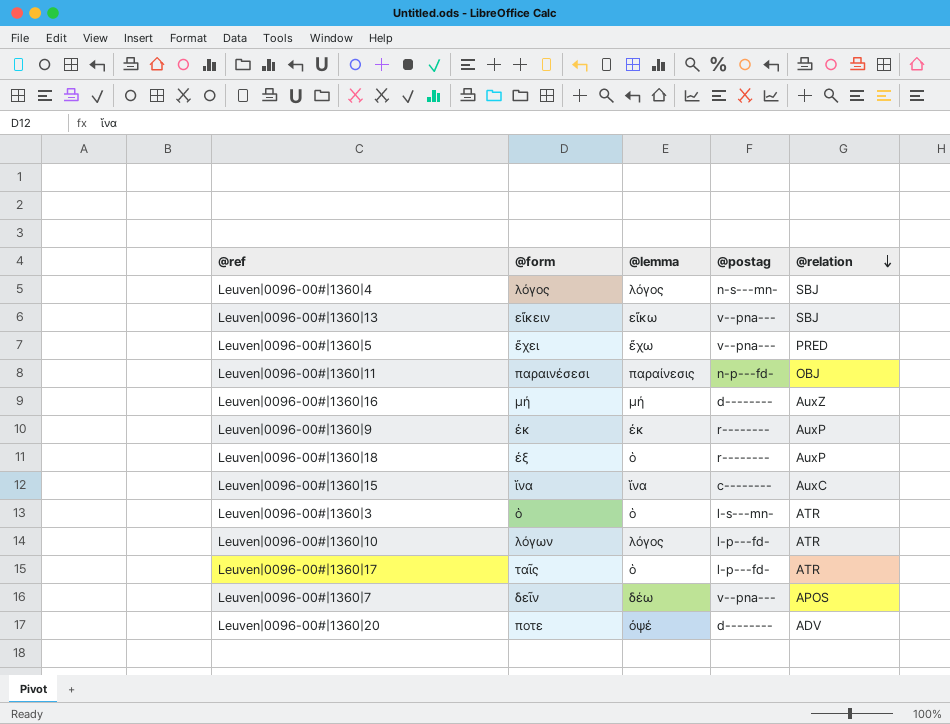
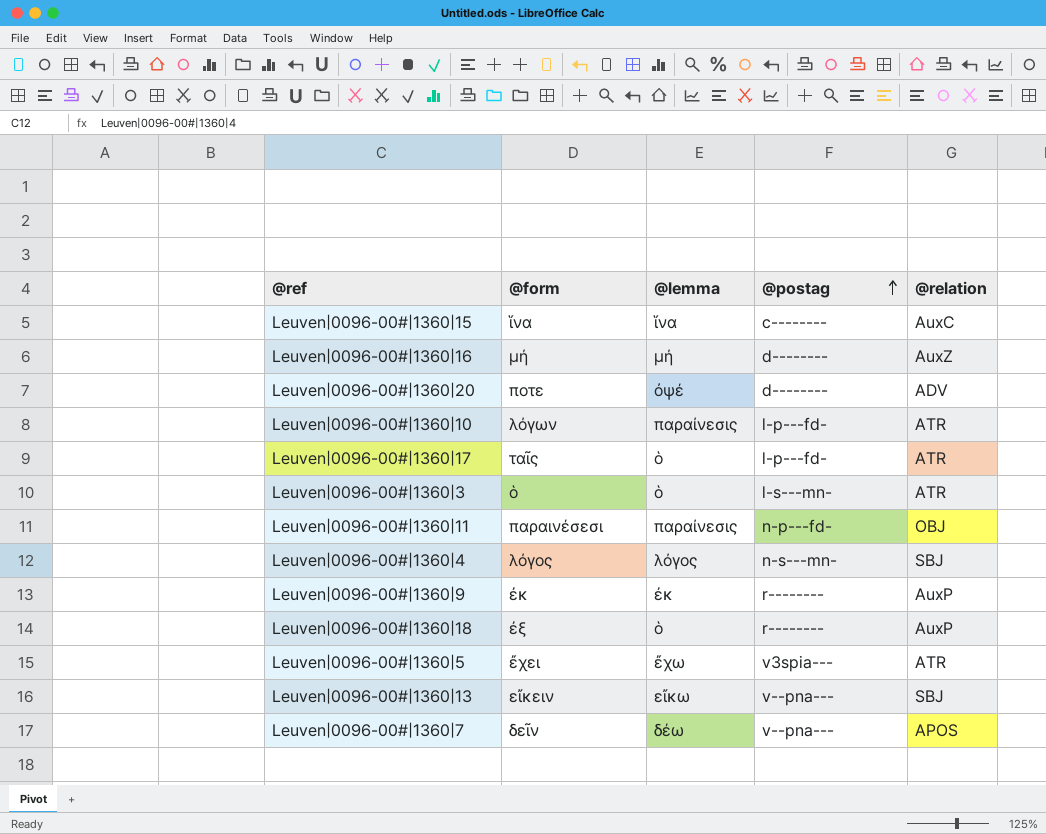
row order: @relation descending -> @postag ascending
Leuven|0096-00#|1360|10 | @lemma: λόγος -> παραίνεσις
Leuven|0096-00#|1360|5 | @postag: v--pna--- -> v3spia---
Leuven|0096-00#|1360|5 | @relation: PRED -> ATR

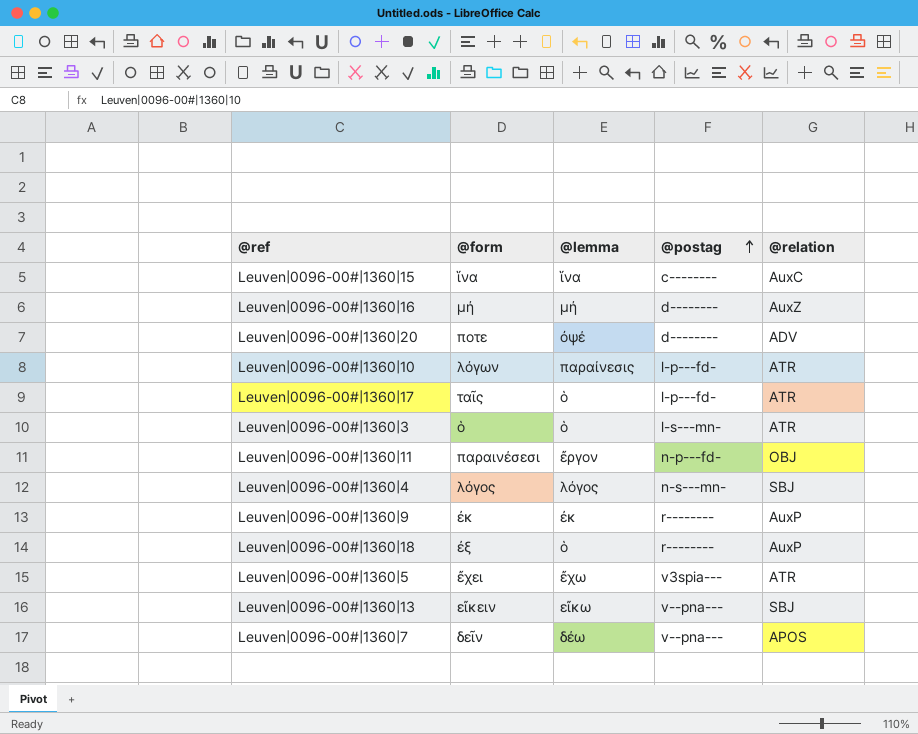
Leuven|0096-00#|1360|11 | @lemma: παραίνεσις -> ἔργον

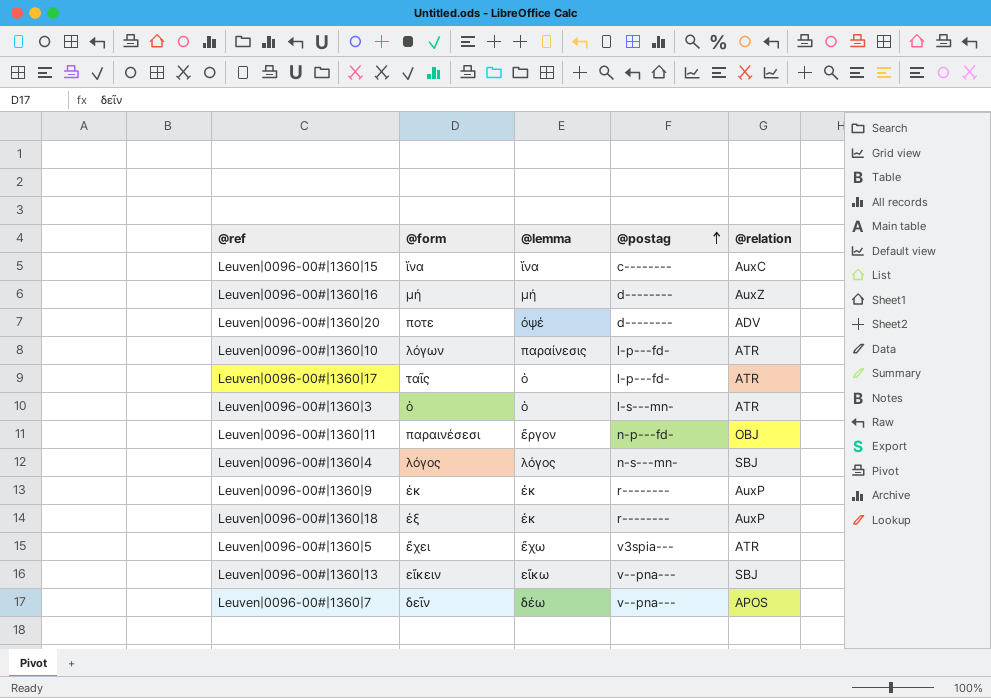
Leuven|0096-00#|1360|18 | @lemma: ὁ -> ἐκ

